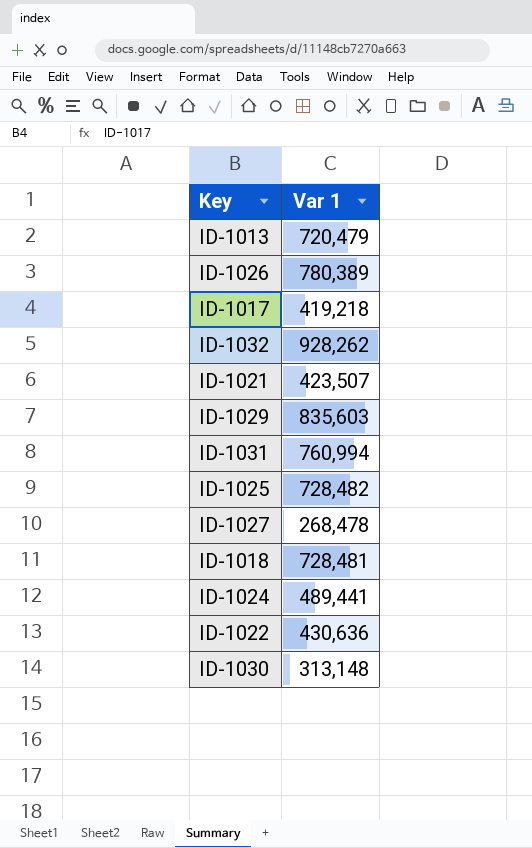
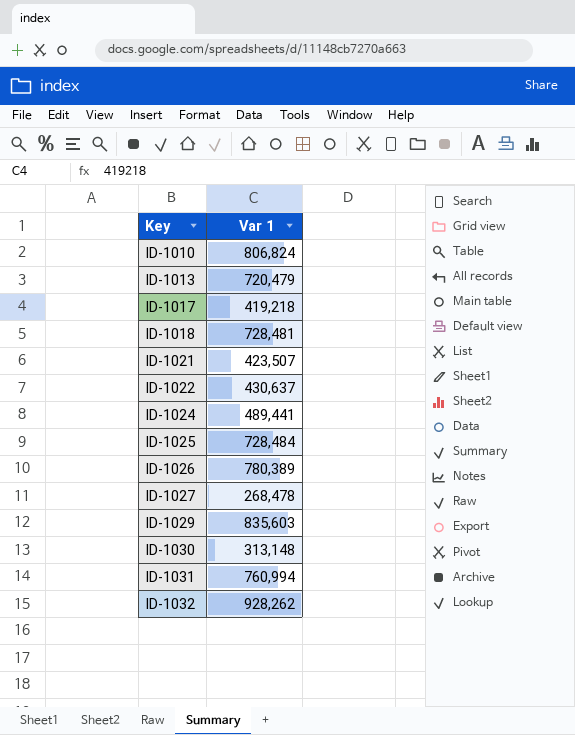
row order: none -> Key ascending
row ID-1010: none -> 806,824
ID-1022 | Var 1: 430,636 -> 430,637
ID-1025 | Var 1: 728,482 -> 728,484

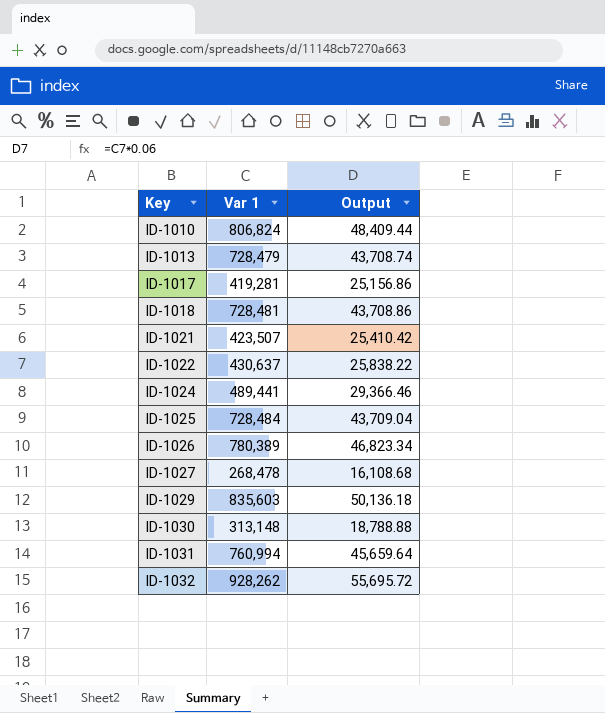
column Output | formula: none -> [Var 1] * 0.06
ID-1013 | Var 1: 720,479 -> 728,479
ID-1017 | Var 1: 419,218 -> 419,281

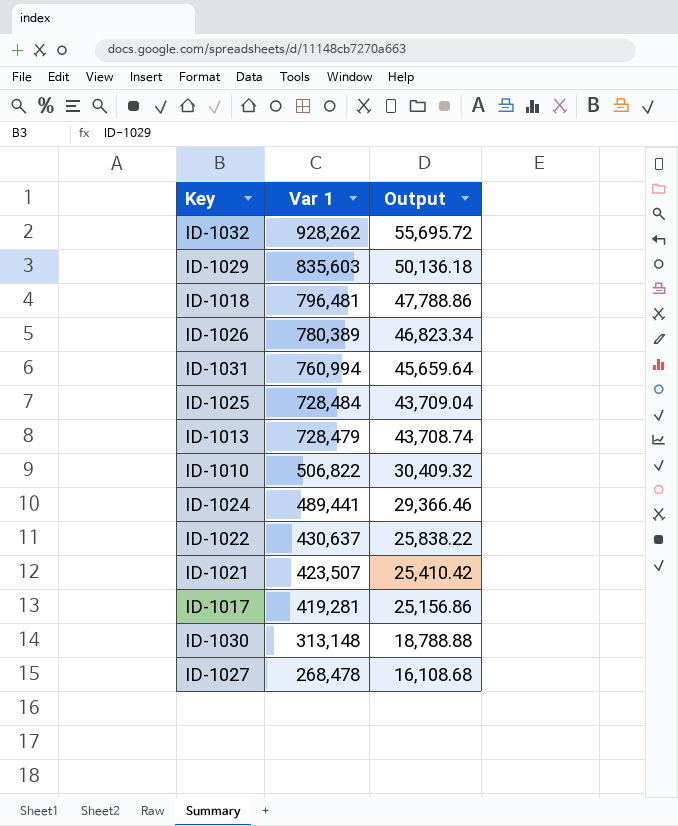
row order: Key ascending -> Var 1 descending
ID-1018 | Var 1: 728,481 -> 796,481
ID-1018 | Output: 43,708.86 -> 47,788.86
ID-1010 | Var 1: 806,824 -> 506,822
ID-1010 | Output: 48,409.44 -> 30,409.32

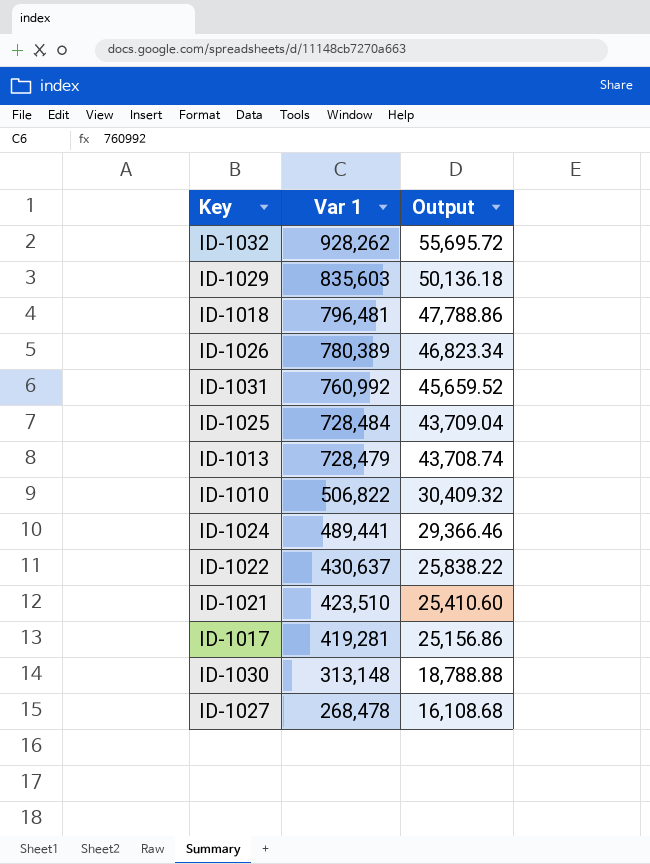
ID-1031 | Var 1: 760,994 -> 760,992
ID-1031 | Output: 45,659.64 -> 45,659.52
ID-1021 | Var 1: 423,507 -> 423,510
ID-1021 | Output: 25,410.42 -> 25,410.60

